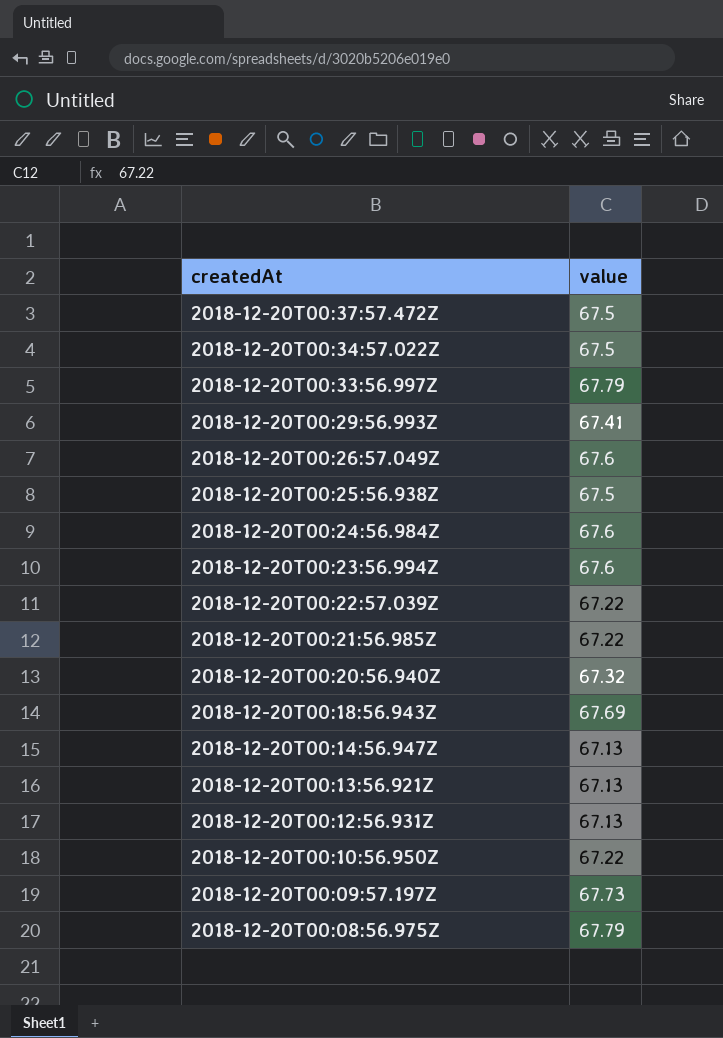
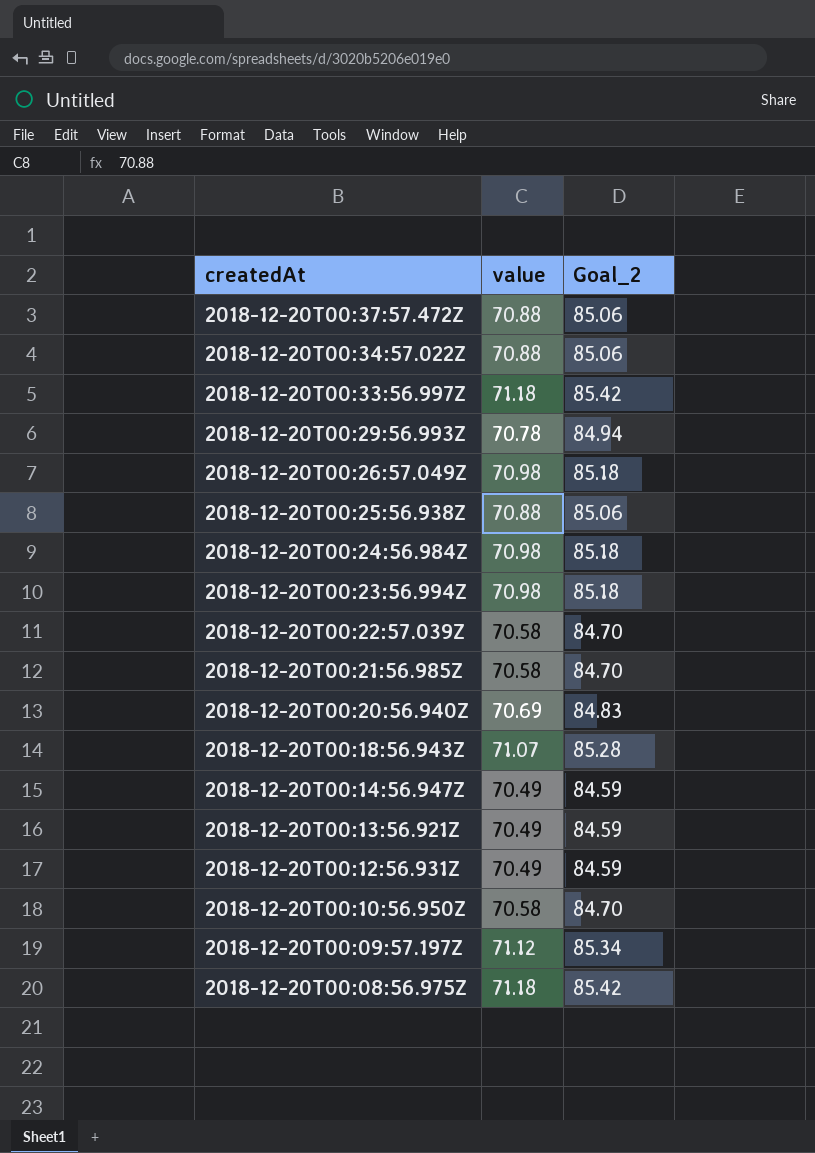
column Goal_2 | formula: none -> [value] * 1.2
2018-12-20T00:37:57.472Z | value: 67.5 -> 70.88
2018-12-20T00:34:57.022Z | value: 67.5 -> 70.88
2018-12-20T00:33:56.997Z | value: 67.79 -> 71.18
2018-12-20T00:29:56.993Z | value: 67.41 -> 70.78
2018-12-20T00:26:57.049Z | value: 67.6 -> 70.98
2018-12-20T00:25:56.938Z | value: 67.5 -> 70.88
2018-12-20T00:24:56.984Z | value: 67.6 -> 70.98
2018-12-20T00:23:56.994Z | value: 67.6 -> 70.98
2018-12-20T00:22:57.039Z | value: 67.22 -> 70.58
2018-12-20T00:21:56.985Z | value: 67.22 -> 70.58
2018-12-20T00:20:56.940Z | value: 67.32 -> 70.69
2018-12-20T00:18:56.943Z | value: 67.69 -> 71.07
2018-12-20T00:14:56.947Z | value: 67.13 -> 70.49
2018-12-20T00:13:56.921Z | value: 67.13 -> 70.49
2018-12-20T00:12:56.931Z | value: 67.13 -> 70.49
2018-12-20T00:10:56.950Z | value: 67.22 -> 70.58
2018-12-20T00:09:57.197Z | value: 67.73 -> 71.12
2018-12-20T00:08:56.975Z | value: 67.79 -> 71.18

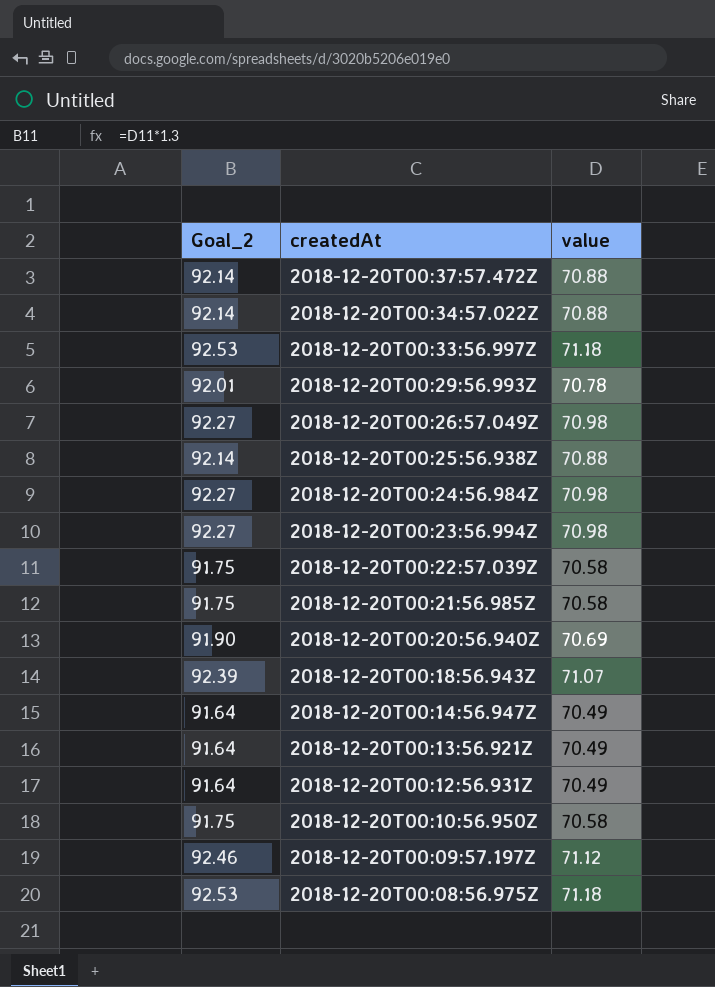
column Goal_2 | formula: [value] * 1.2 -> [value] * 1.3
column Goal_2 | position: 3 -> 1

